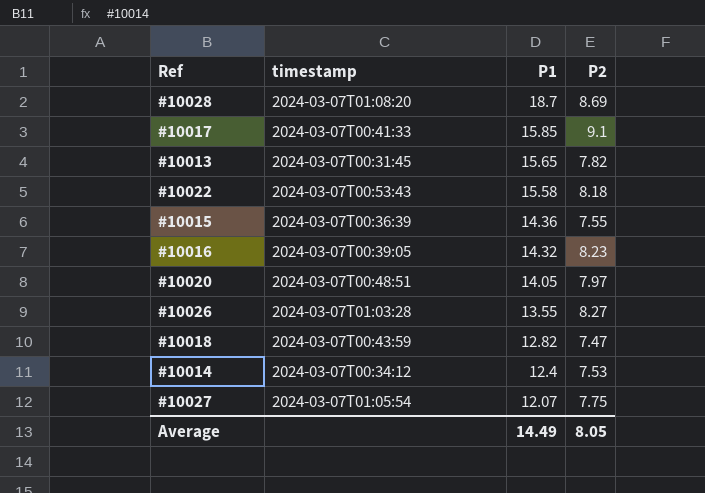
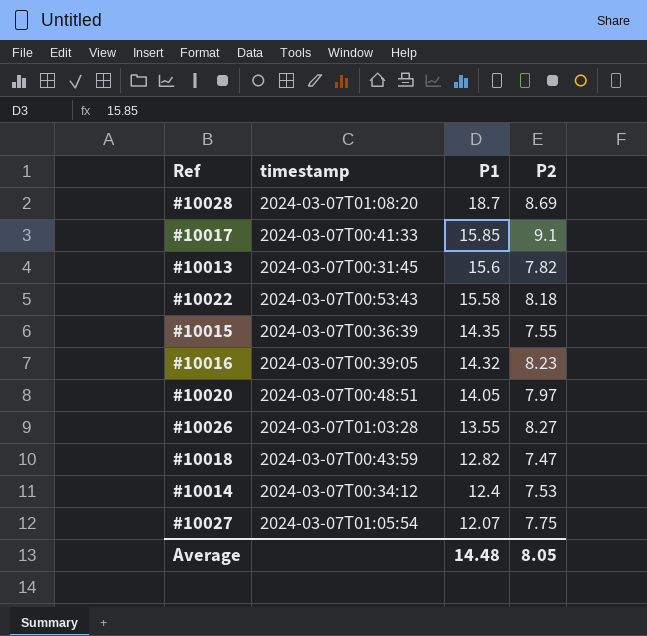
#10013 | P1: 15.65 -> 15.6
#10015 | P1: 14.36 -> 14.35
Average | P1: 14.49 -> 14.48

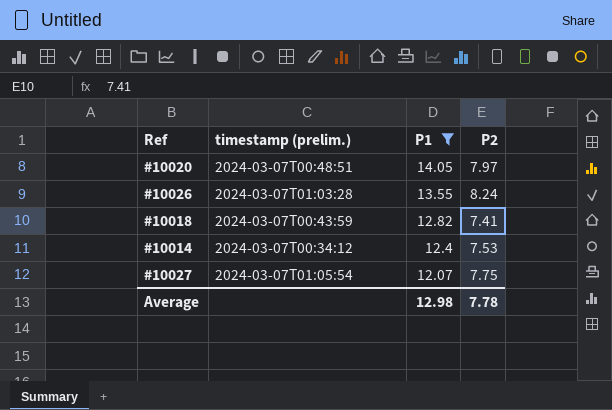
filter: none -> P1 <= 14.05
column name: timestamp -> timestamp (prelim.)
#10026 | P2: 8.27 -> 8.24
#10018 | P2: 7.47 -> 7.41
Average | P1: 14.48 -> 12.98
Average | P2: 8.05 -> 7.78

